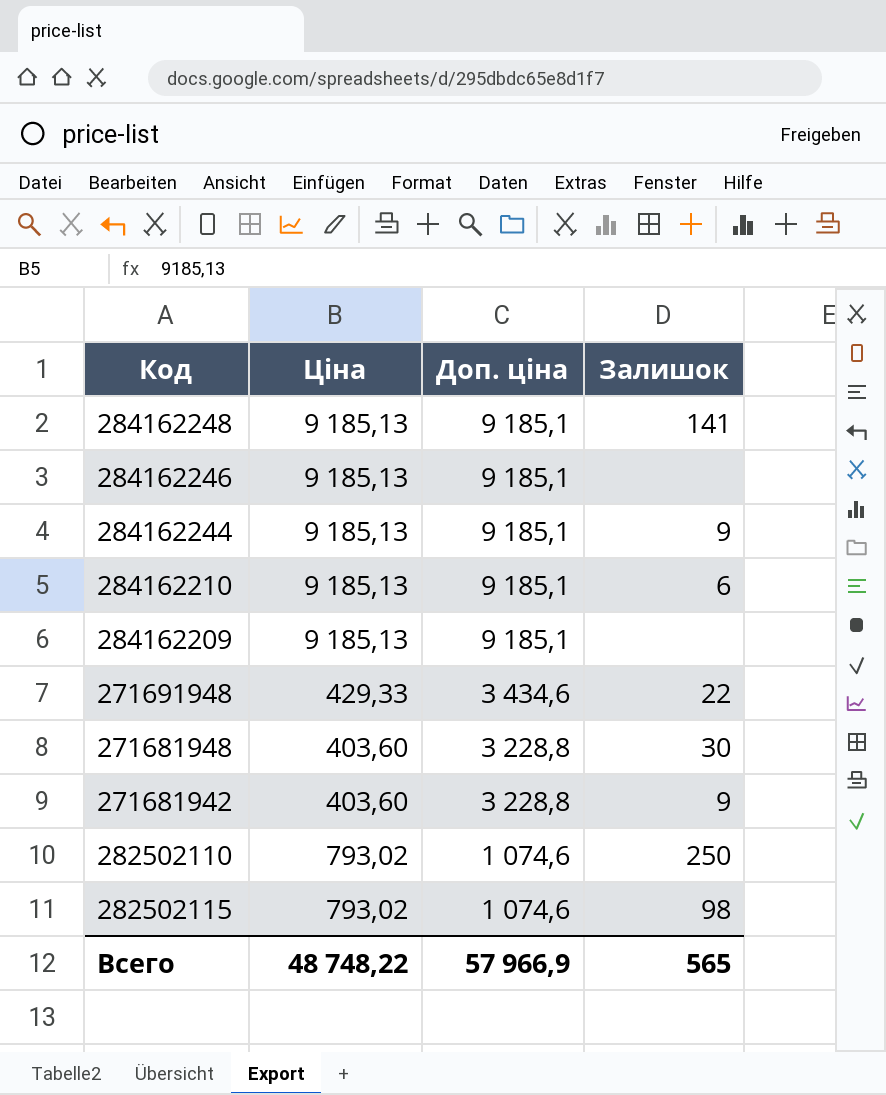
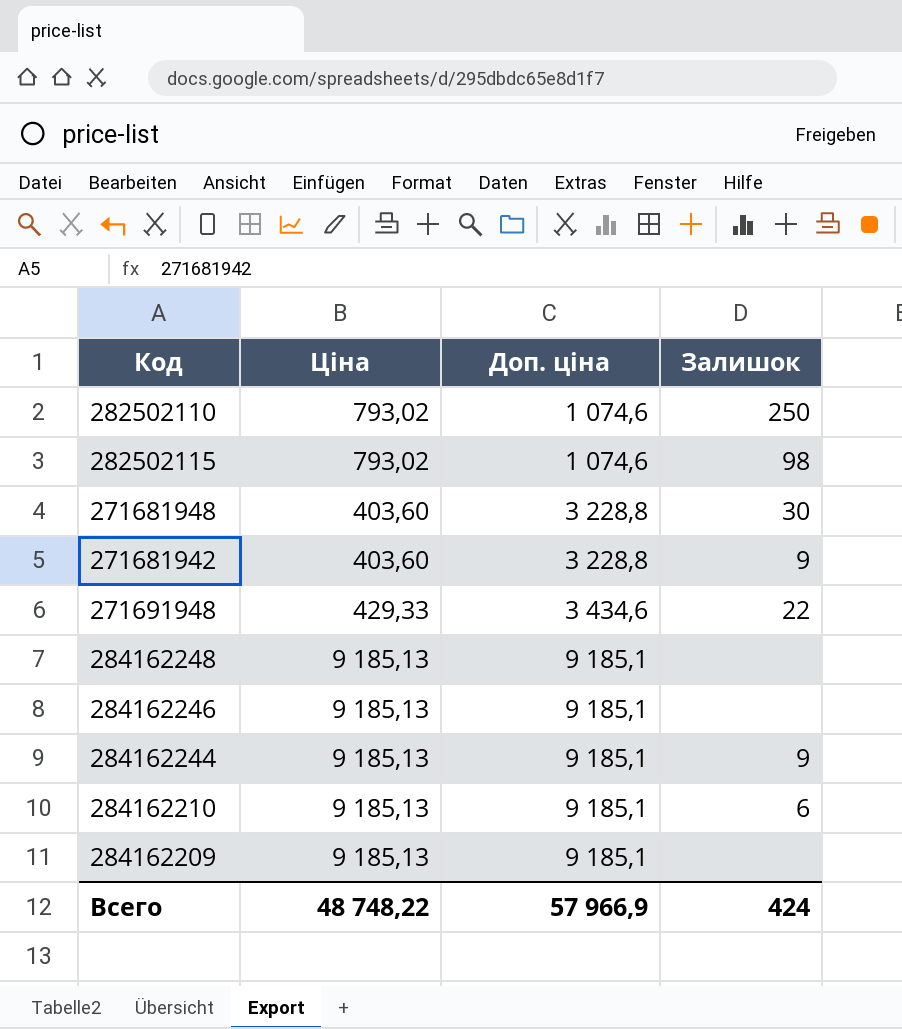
row order: Доп. ціна descending -> Доп. ціна ascending
284162248 | Залишок: 141 -> none
Всего | Залишок: 565 -> 424

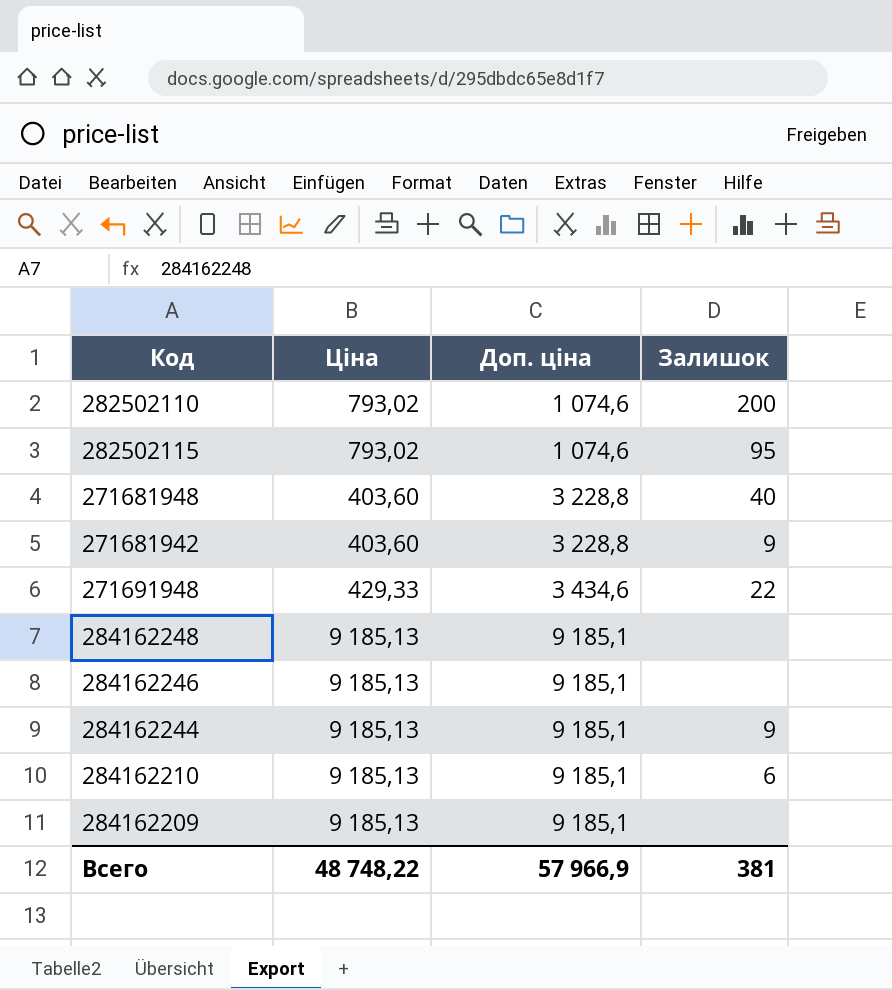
282502110 | Залишок: 250 -> 200
282502115 | Залишок: 98 -> 95
271681948 | Залишок: 30 -> 40
Всего | Залишок: 424 -> 381

